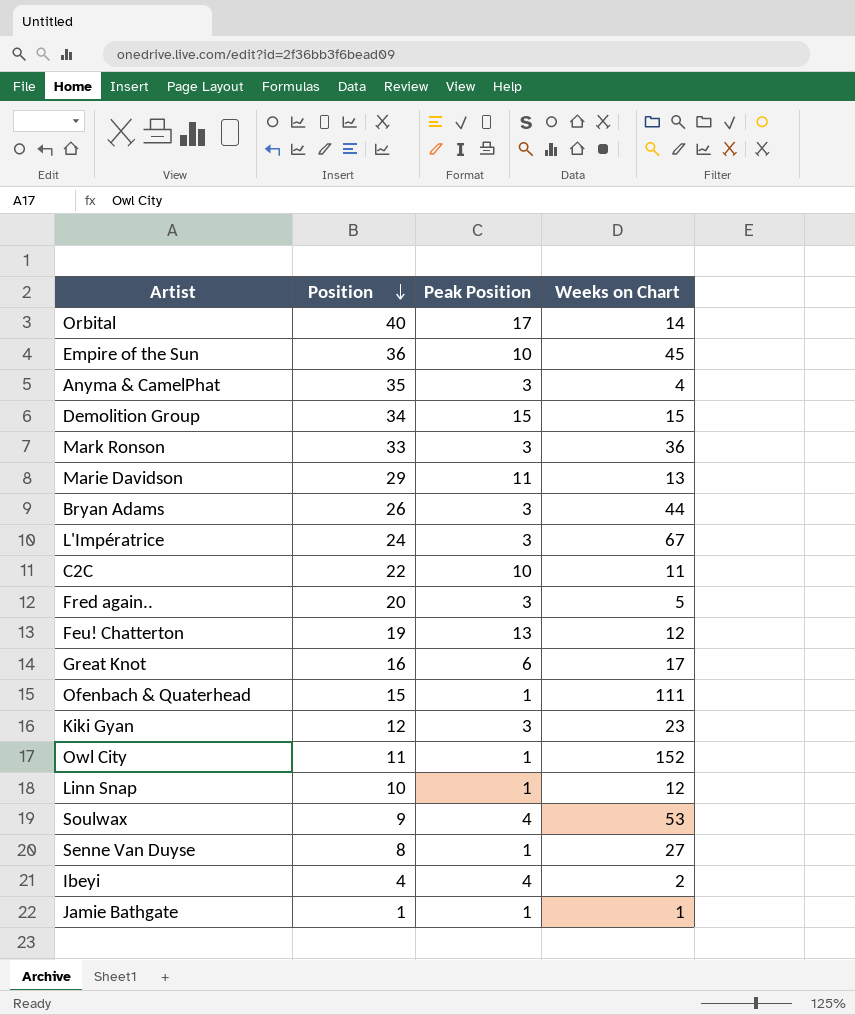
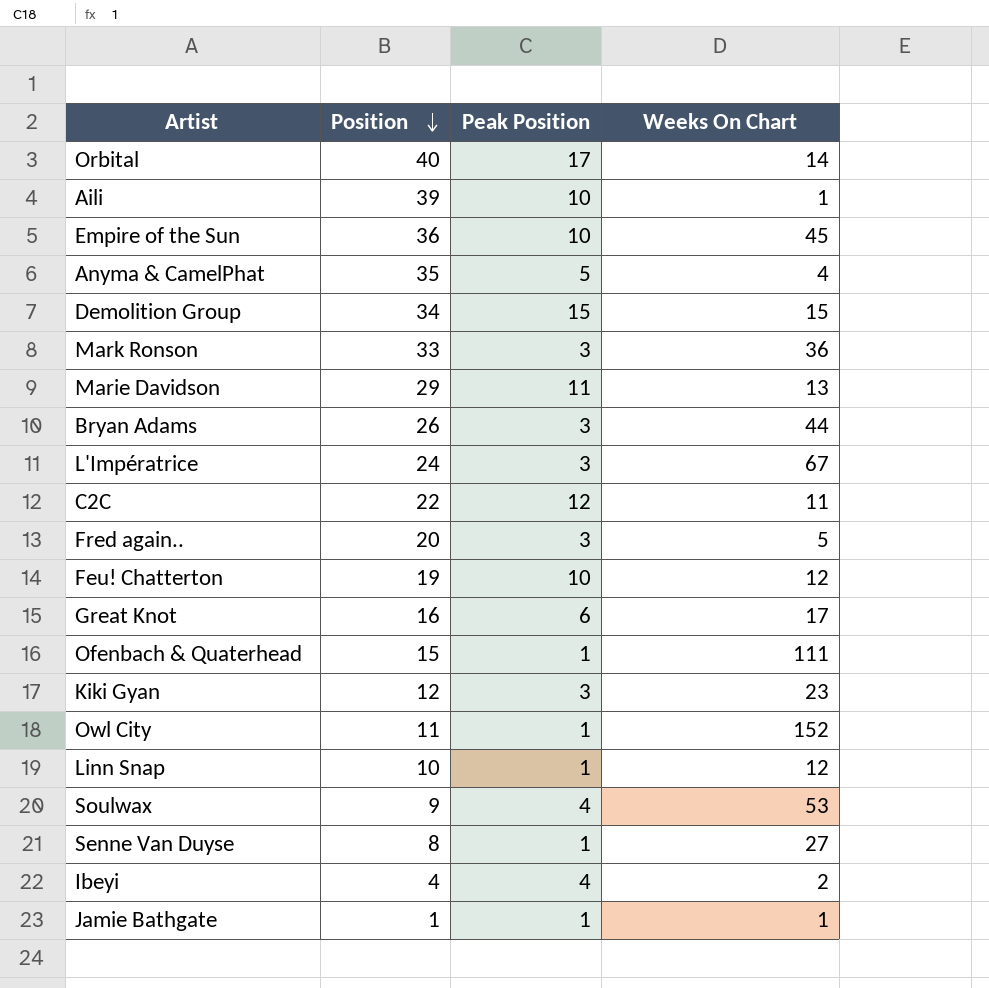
column name: Weeks on Chart -> Weeks On Chart
row Aili: none -> 39 | 10 | 1
Anyma & CamelPhat | Peak Position: 3 -> 5
C2C | Peak Position: 10 -> 12
Feu! Chatterton | Peak Position: 13 -> 10

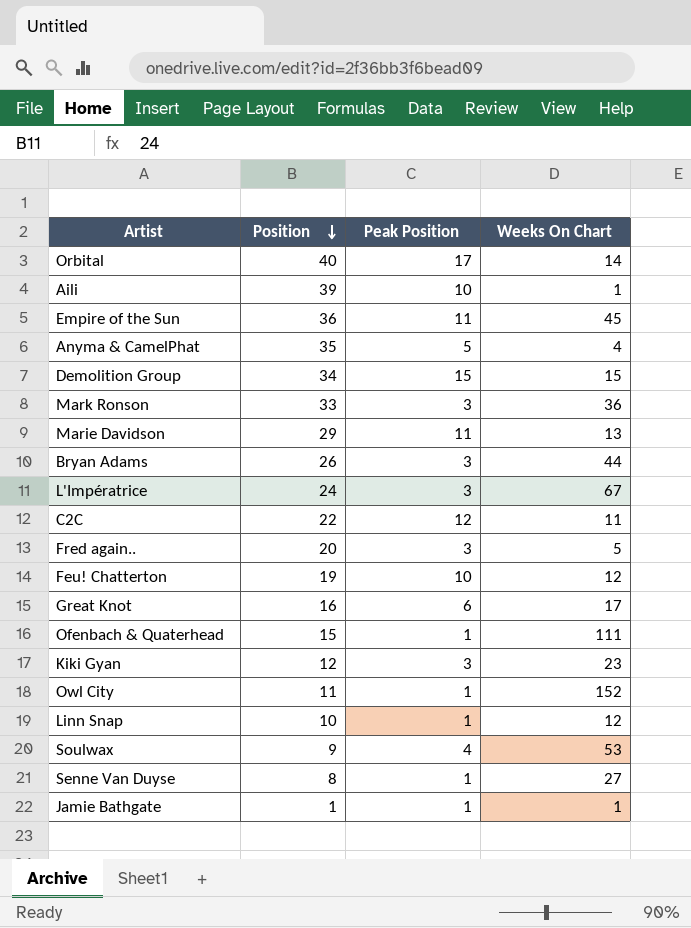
row Ibeyi: 4 | 4 | 2 -> none
Empire of the Sun | Peak Position: 10 -> 11

